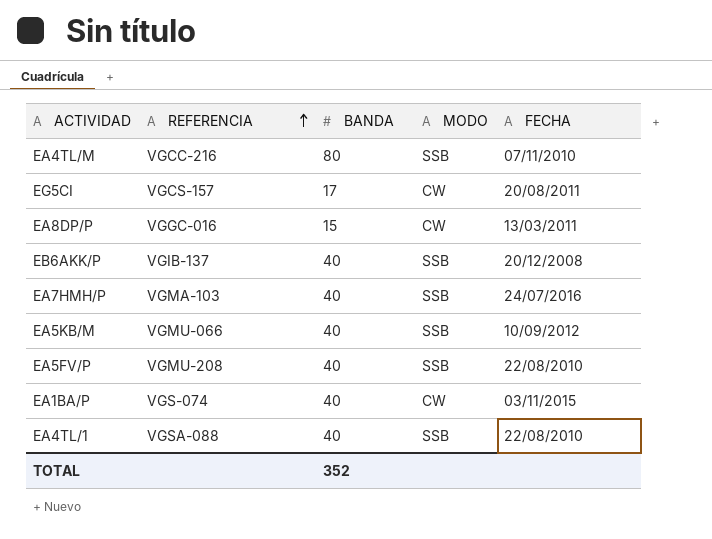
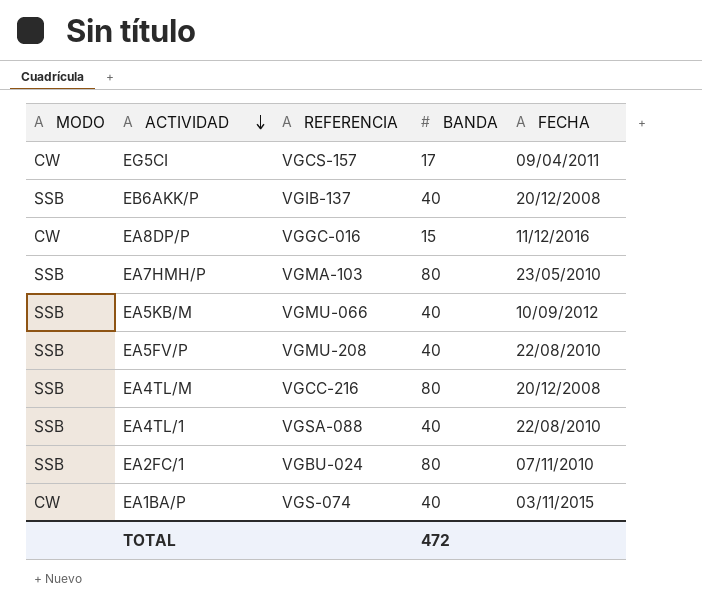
row order: REFERENCIA ascending -> ACTIVIDAD descending
column MODO | position: 4 -> 1
EG5CI | FECHA: 20/08/2011 -> 09/04/2011
EA8DP/P | FECHA: 13/03/2011 -> 11/12/2016
EA7HMH/P | BANDA: 40 -> 80
EA7HMH/P | FECHA: 24/07/2016 -> 23/05/2010
EA4TL/M | FECHA: 07/11/2010 -> 20/12/2008
row EA2FC/1: none -> SSB | VGBU-024 | 80 | 07/11/2010
TOTAL | BANDA: 352 -> 472

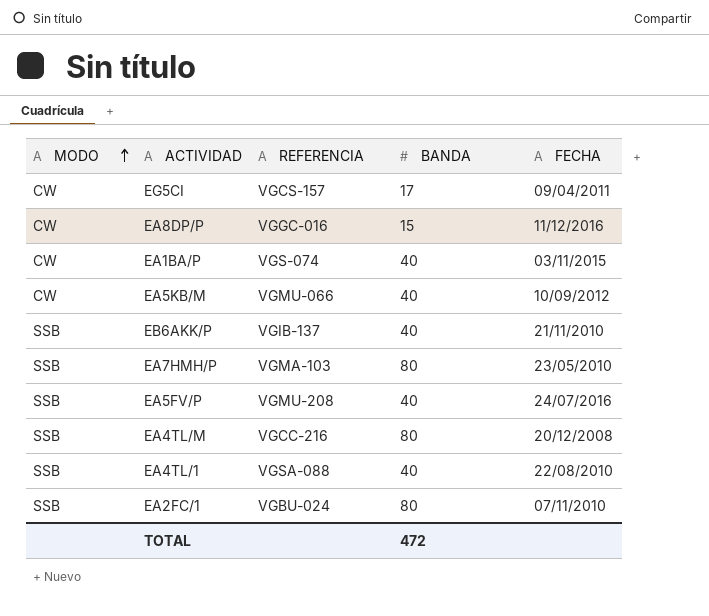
row order: ACTIVIDAD descending -> MODO ascending
EA5KB/M | MODO: SSB -> CW
EB6AKK/P | FECHA: 20/12/2008 -> 21/11/2010
EA5FV/P | FECHA: 22/08/2010 -> 24/07/2016

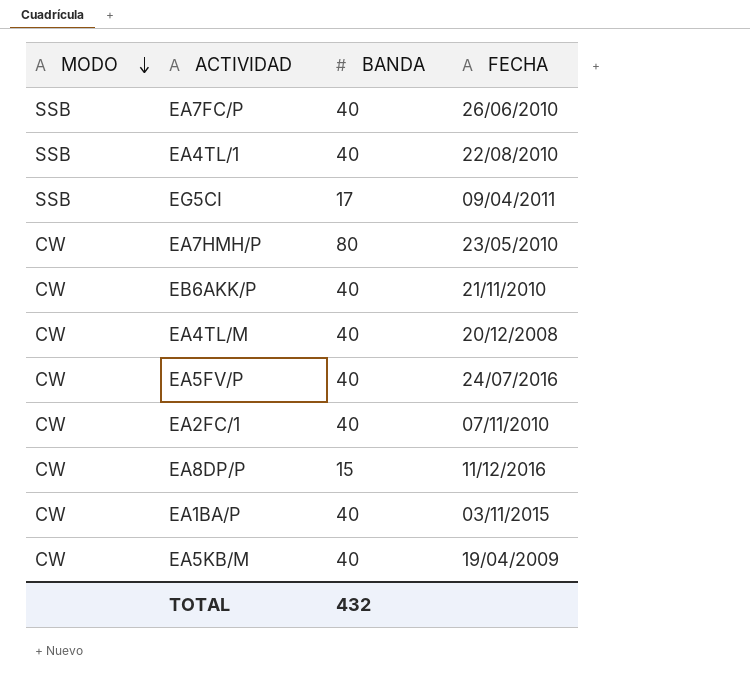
row order: MODO ascending -> MODO descending
column REFERENCIA | position: 3 -> none
row EA7FC/P: none -> SSB | 40 | 26/06/2010
EG5CI | MODO: CW -> SSB
EA7HMH/P | MODO: SSB -> CW
EB6AKK/P | MODO: SSB -> CW
EA4TL/M | MODO: SSB -> CW
EA4TL/M | BANDA: 80 -> 40
EA5FV/P | MODO: SSB -> CW
EA2FC/1 | MODO: SSB -> CW
EA2FC/1 | BANDA: 80 -> 40
EA5KB/M | FECHA: 10/09/2012 -> 19/04/2009
TOTAL | BANDA: 472 -> 432

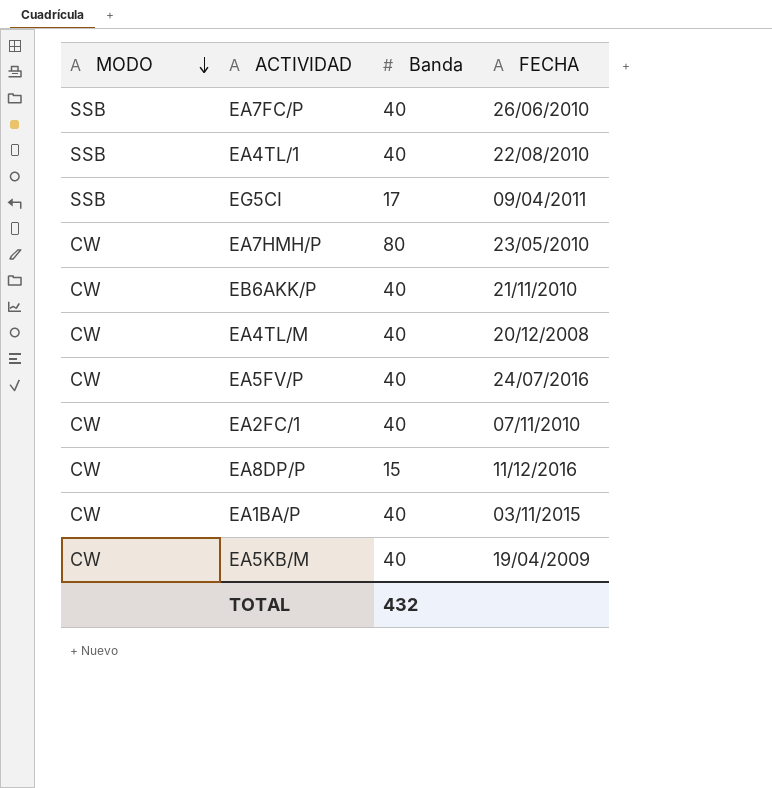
column name: BANDA -> Banda

